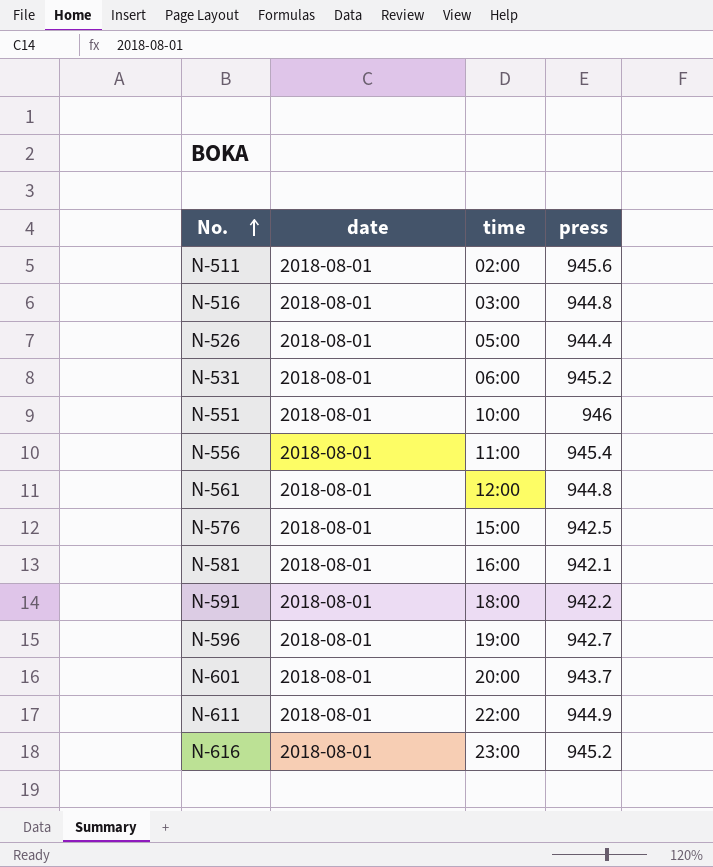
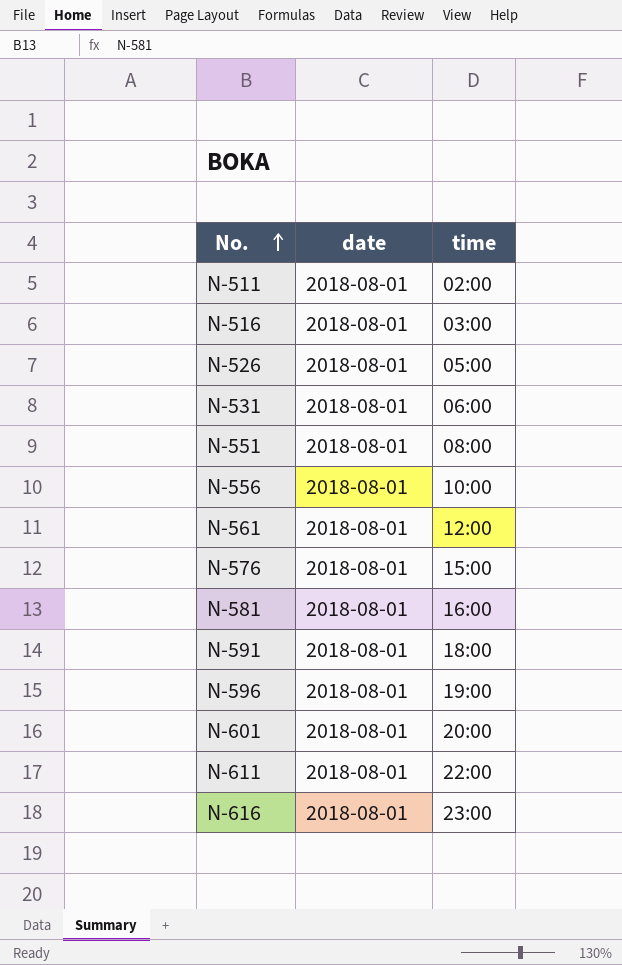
column press | position: 4 -> none
N-551 | time: 10:00 -> 08:00
N-556 | time: 11:00 -> 10:00

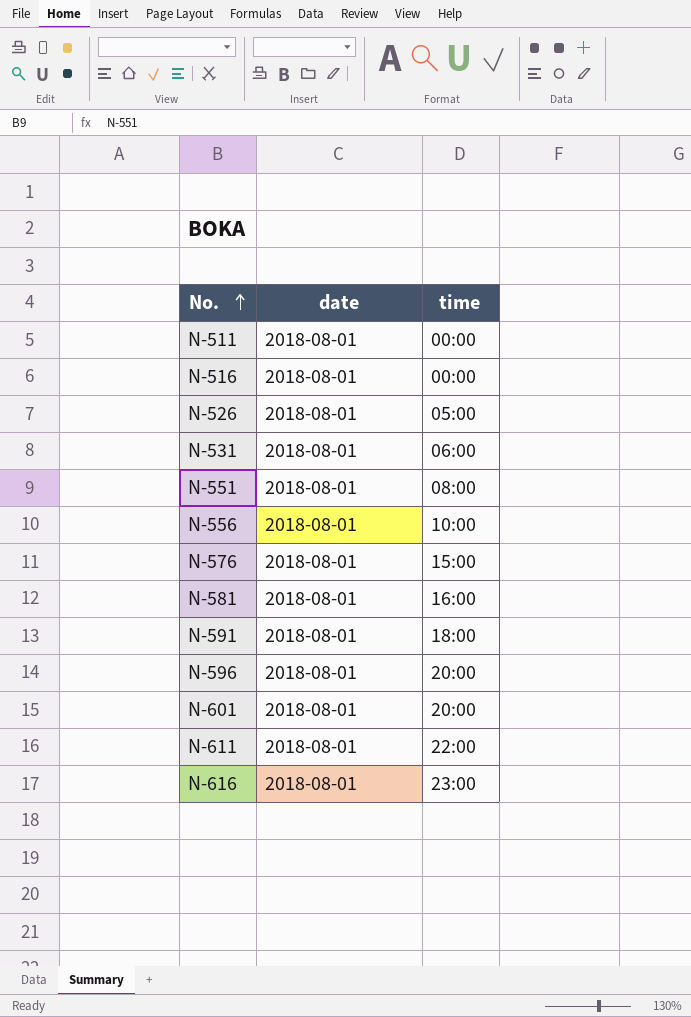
row N-561: 2018-08-01 | 12:00 -> none
N-511 | time: 02:00 -> 00:00
N-516 | time: 03:00 -> 00:00
N-596 | time: 19:00 -> 20:00

